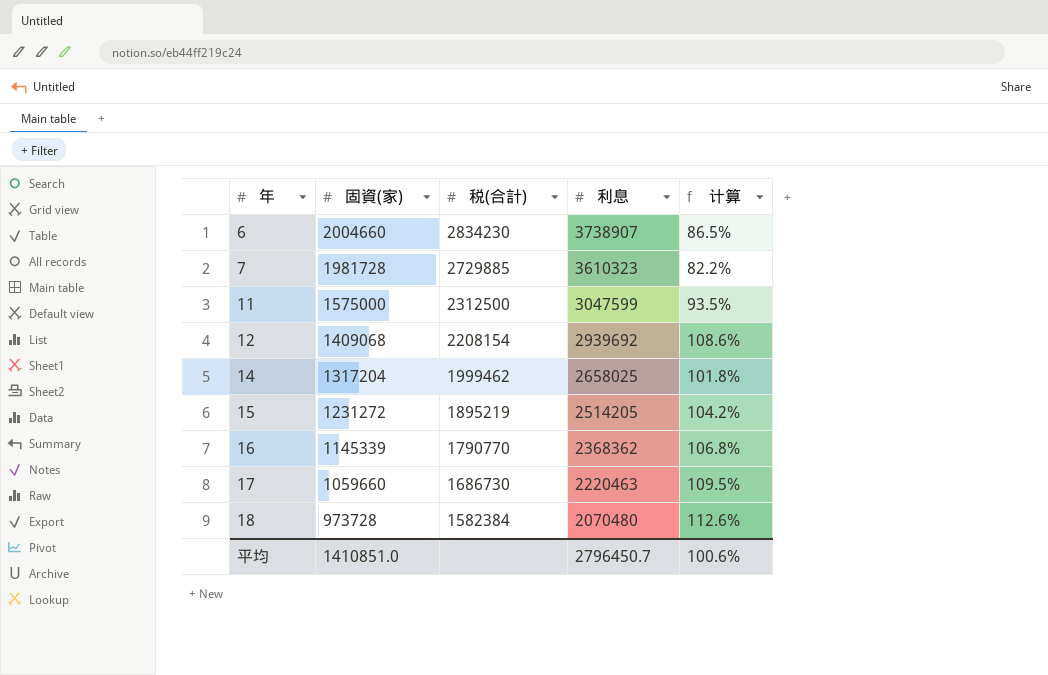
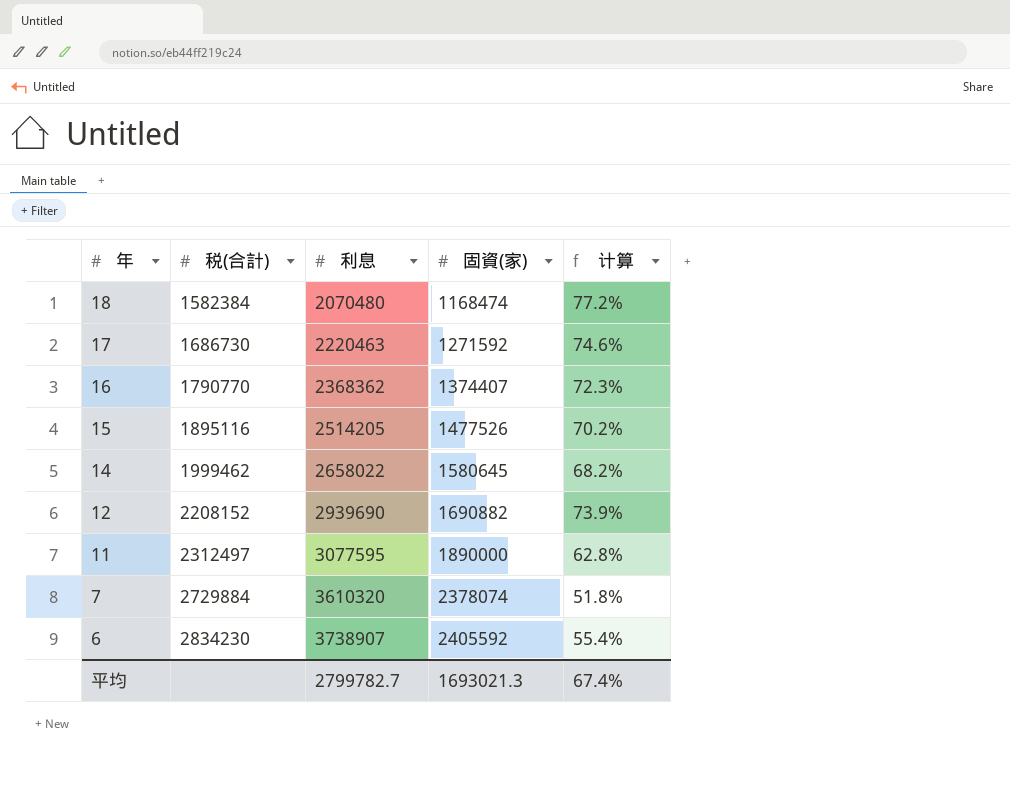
row order: 年 ascending -> 年 descending
column 固資(家) | position: 2 -> 4
18 | 固資(家): 973728 -> 1168474
18 | 计算: 112.6% -> 77.2%
17 | 固資(家): 1059660 -> 1271592
17 | 计算: 109.5% -> 74.6%
16 | 固資(家): 1145339 -> 1374407
16 | 计算: 106.8% -> 72.3%
15 | 税(合計): 1895219 -> 1895116
15 | 固資(家): 1231272 -> 1477526
15 | 计算: 104.2% -> 70.2%
14 | 利息: 2658025 -> 2658022
14 | 固資(家): 1317204 -> 1580645
14 | 计算: 101.8% -> 68.2%
12 | 税(合計): 2208154 -> 2208152
12 | 利息: 2939692 -> 2939690
12 | 固資(家): 1409068 -> 1690882
12 | 计算: 108.6% -> 73.9%
11 | 税(合計): 2312500 -> 2312497
11 | 利息: 3047599 -> 3077595
11 | 固資(家): 1575000 -> 1890000
11 | 计算: 93.5% -> 62.8%
7 | 税(合計): 2729885 -> 2729884
7 | 利息: 3610323 -> 3610320
7 | 固資(家): 1981728 -> 2378074
7 | 计算: 82.2% -> 51.8%
6 | 固資(家): 2004660 -> 2405592
6 | 计算: 86.5% -> 55.4%
平均 | 利息: 2796450.7 -> 2799782.7
平均 | 固資(家): 1410851.0 -> 1693021.3
平均 | 计算: 100.6% -> 67.4%

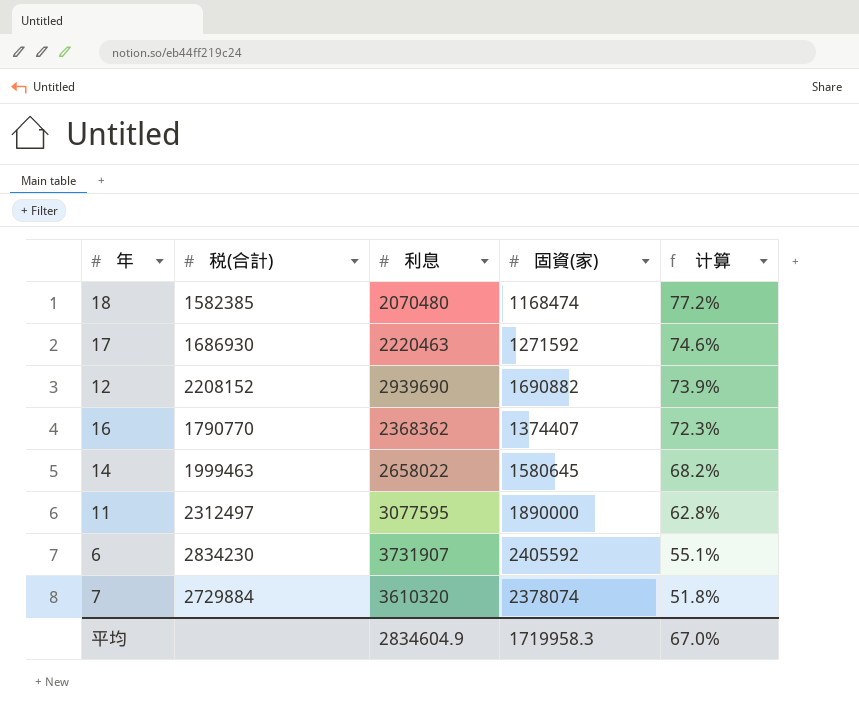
row order: 年 descending -> 计算 descending
row 15: 1895116 | 2514205 | 1477526 | 70.2% -> none
18 | 税(合計): 1582384 -> 1582385
17 | 税(合計): 1686730 -> 1686930
14 | 税(合計): 1999462 -> 1999463
6 | 利息: 3738907 -> 3731907
6 | 计算: 55.4% -> 55.1%
平均 | 利息: 2799782.7 -> 2834604.9
平均 | 固資(家): 1693021.3 -> 1719958.3
平均 | 计算: 67.4% -> 67.0%

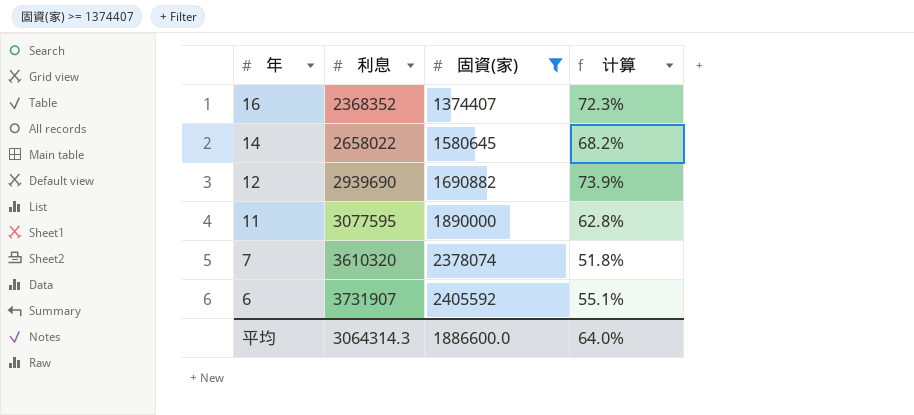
filter: none -> 固資(家) >= 1374407
row order: 计算 descending -> 年 descending
column 税(合計) | position: 2 -> none
16 | 利息: 2368362 -> 2368352
平均 | 利息: 2834604.9 -> 3064314.3
平均 | 固資(家): 1719958.3 -> 1886600.0
平均 | 计算: 67.0% -> 64.0%

